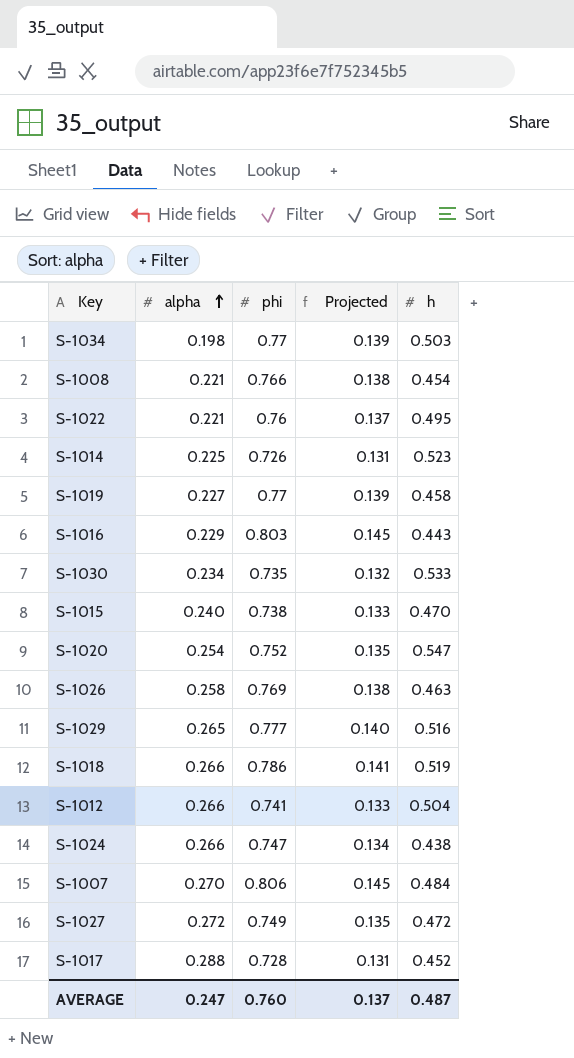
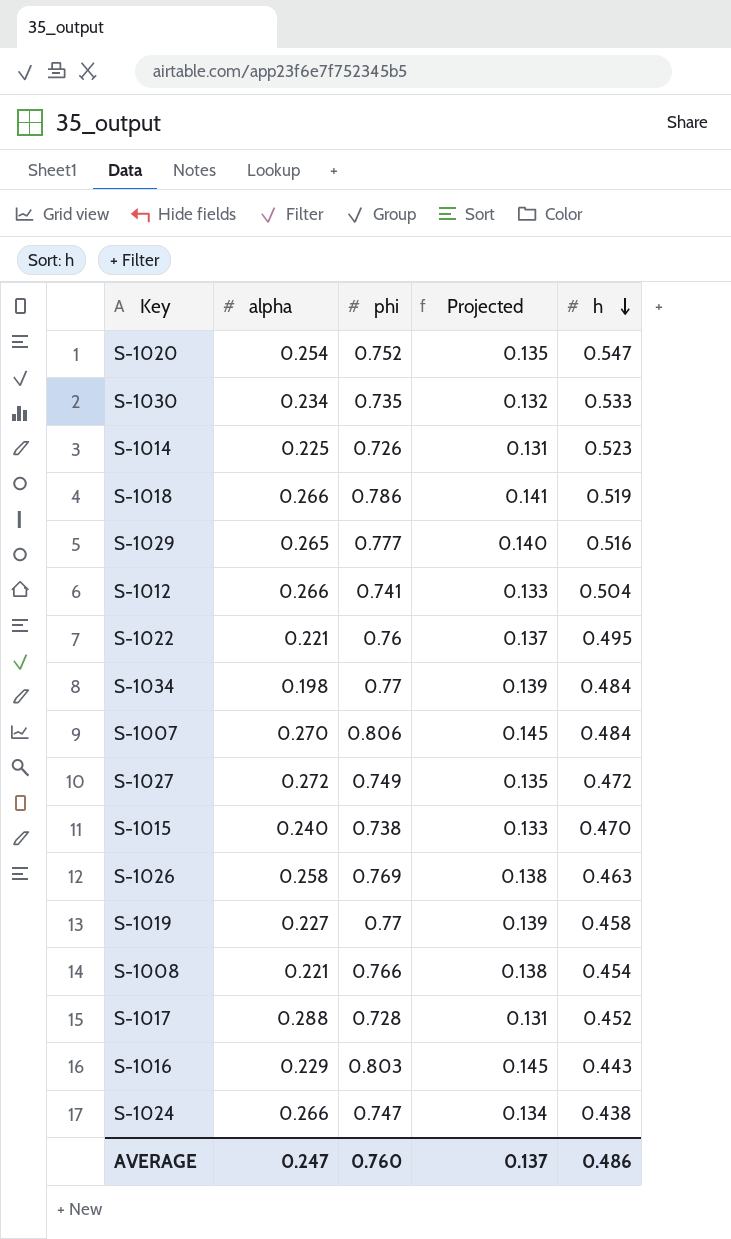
row order: alpha ascending -> h descending
S-1034 | h: 0.503 -> 0.484
AVERAGE | h: 0.487 -> 0.486

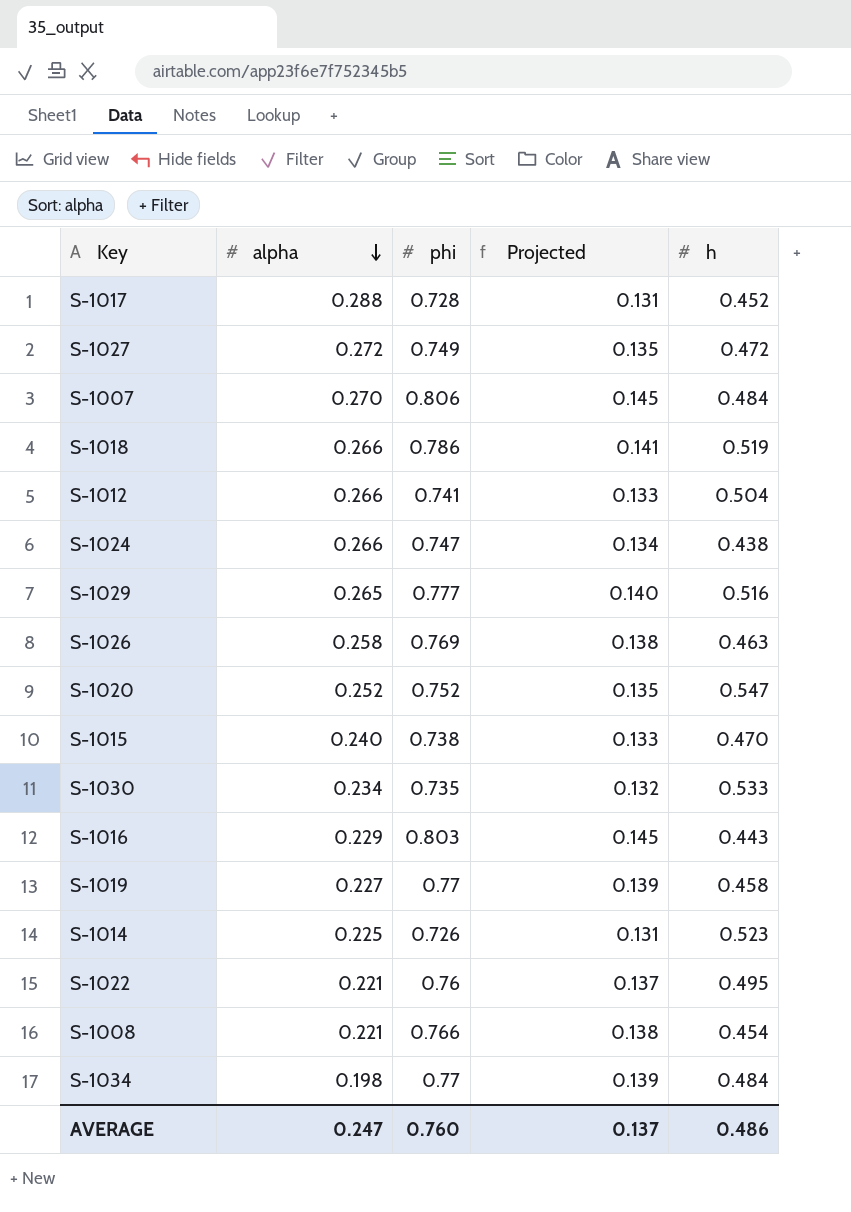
row order: h descending -> alpha descending
S-1020 | alpha: 0.254 -> 0.252

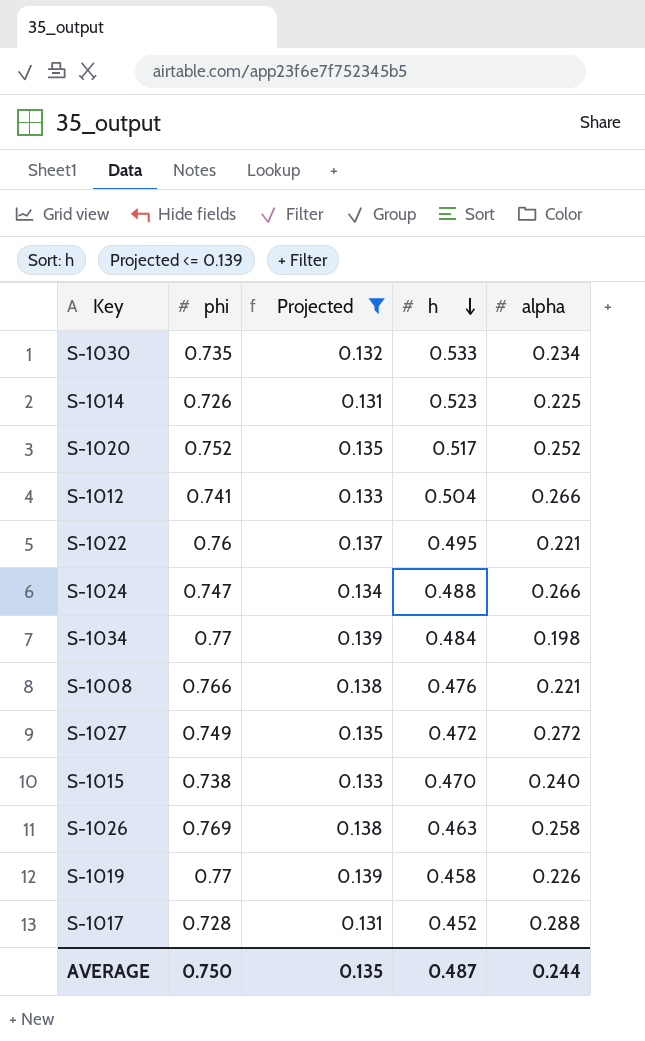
filter: none -> Projected <= 0.139
row order: alpha descending -> h descending
column alpha | position: 2 -> 5
S-1020 | h: 0.547 -> 0.517
S-1024 | h: 0.438 -> 0.488
S-1008 | h: 0.454 -> 0.476
S-1019 | alpha: 0.227 -> 0.226
AVERAGE | phi: 0.760 -> 0.750
AVERAGE | Projected: 0.137 -> 0.135
AVERAGE | h: 0.486 -> 0.487
AVERAGE | alpha: 0.247 -> 0.244

